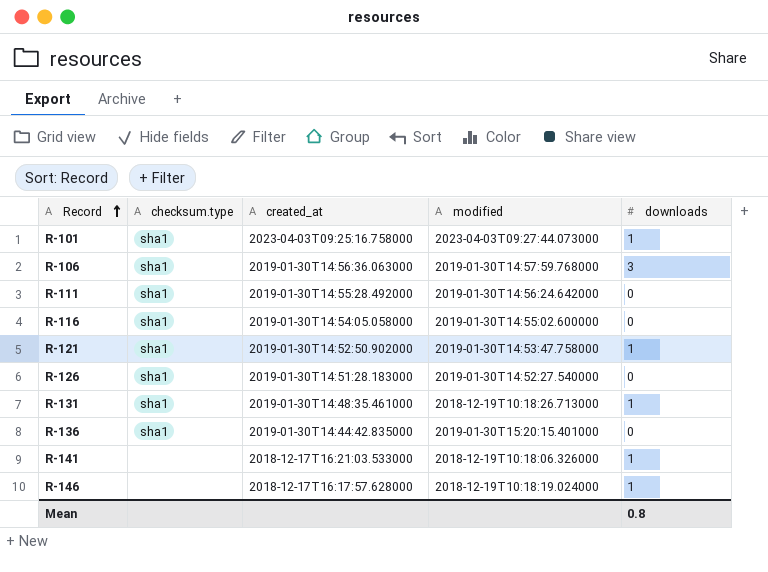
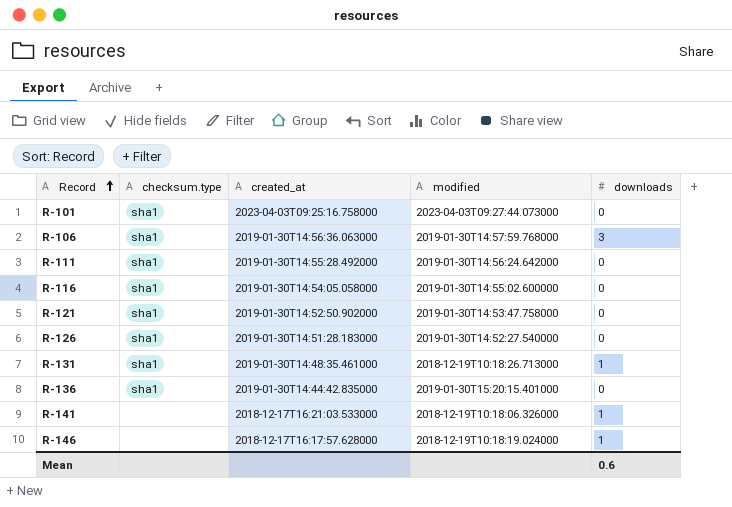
R-101 | downloads: 1 -> 0
R-121 | downloads: 1 -> 0
Mean | downloads: 0.8 -> 0.6

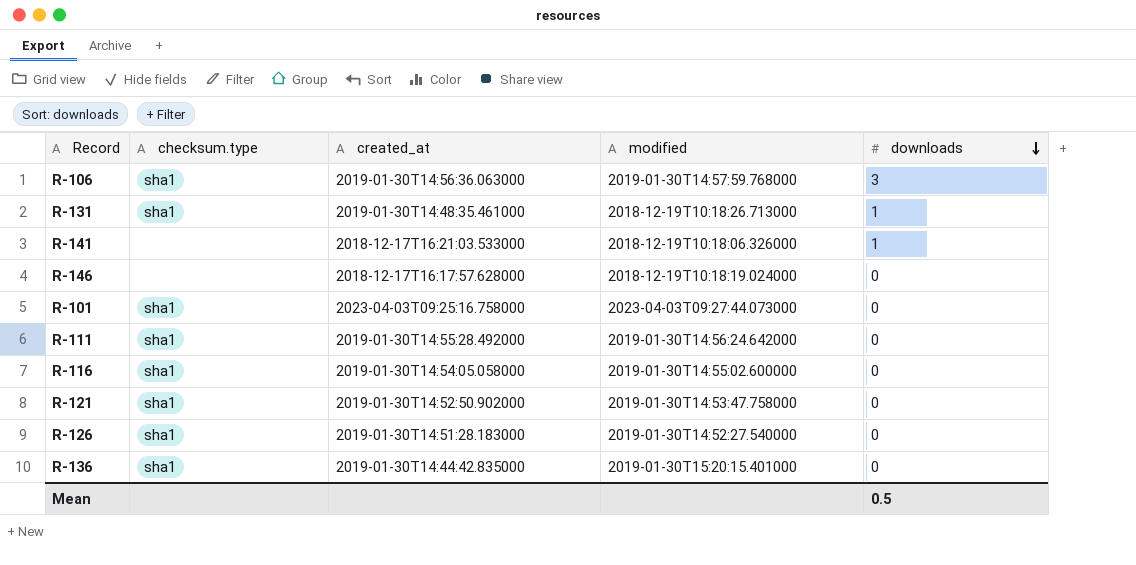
row order: Record ascending -> downloads descending
R-146 | downloads: 1 -> 0
Mean | downloads: 0.6 -> 0.5

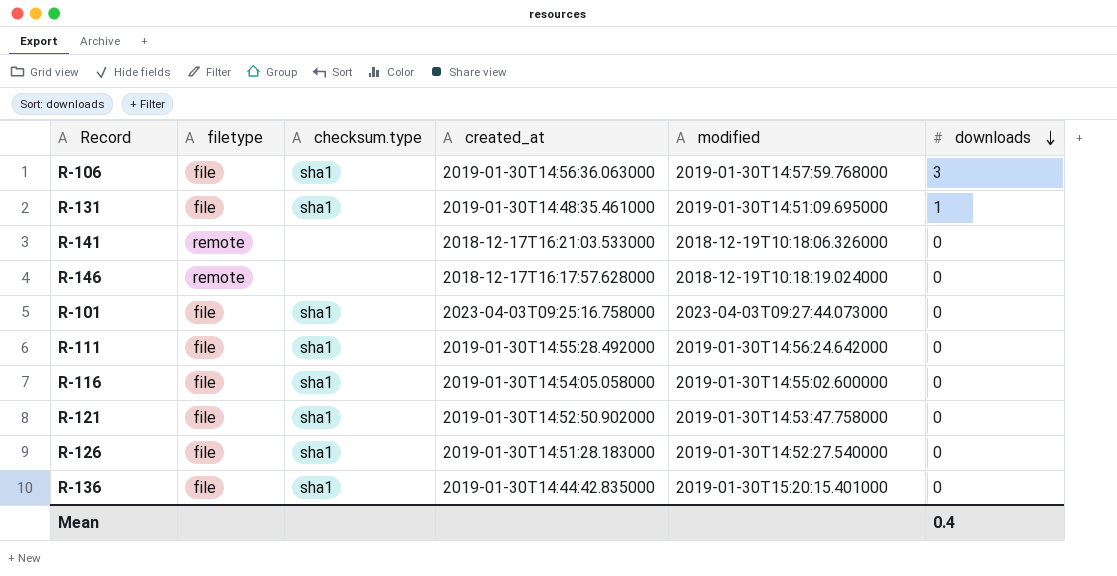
column filetype | position: none -> 2
R-131 | modified: 2018-12-19T10:18:26.713000 -> 2019-01-30T14:51:09.695000
R-141 | downloads: 1 -> 0
Mean | downloads: 0.5 -> 0.4

